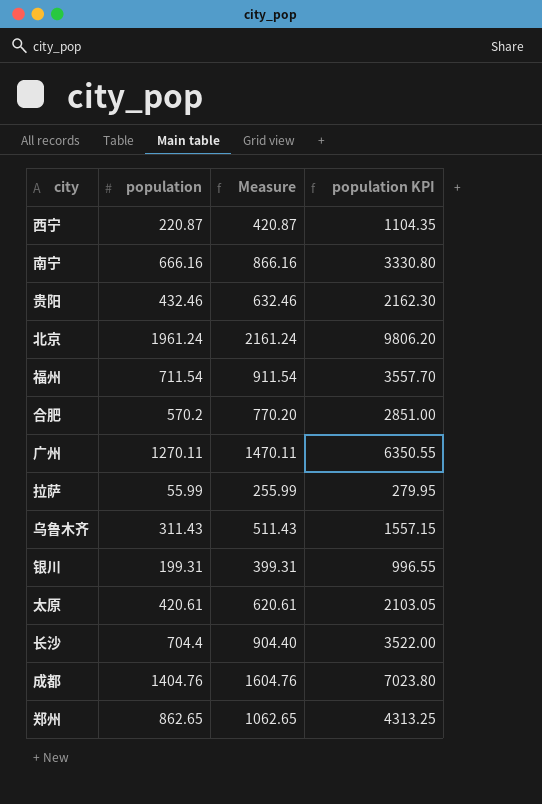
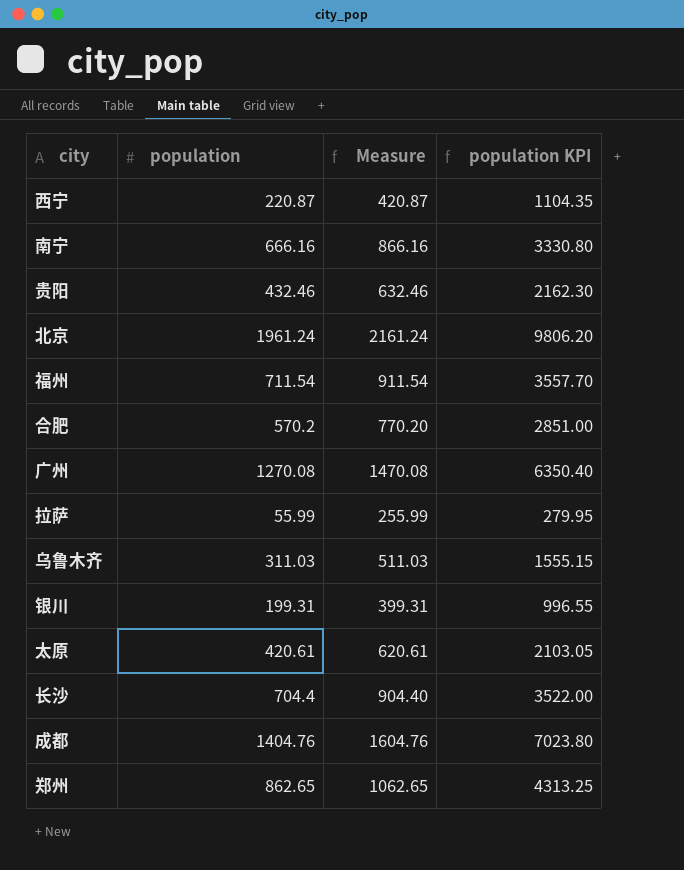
广州 | population: 1270.11 -> 1270.08
广州 | Measure: 1470.11 -> 1470.08
广州 | population KPI: 6350.55 -> 6350.40
乌鲁木齐 | population: 311.43 -> 311.03
乌鲁木齐 | Measure: 511.43 -> 511.03
乌鲁木齐 | population KPI: 1557.15 -> 1555.15

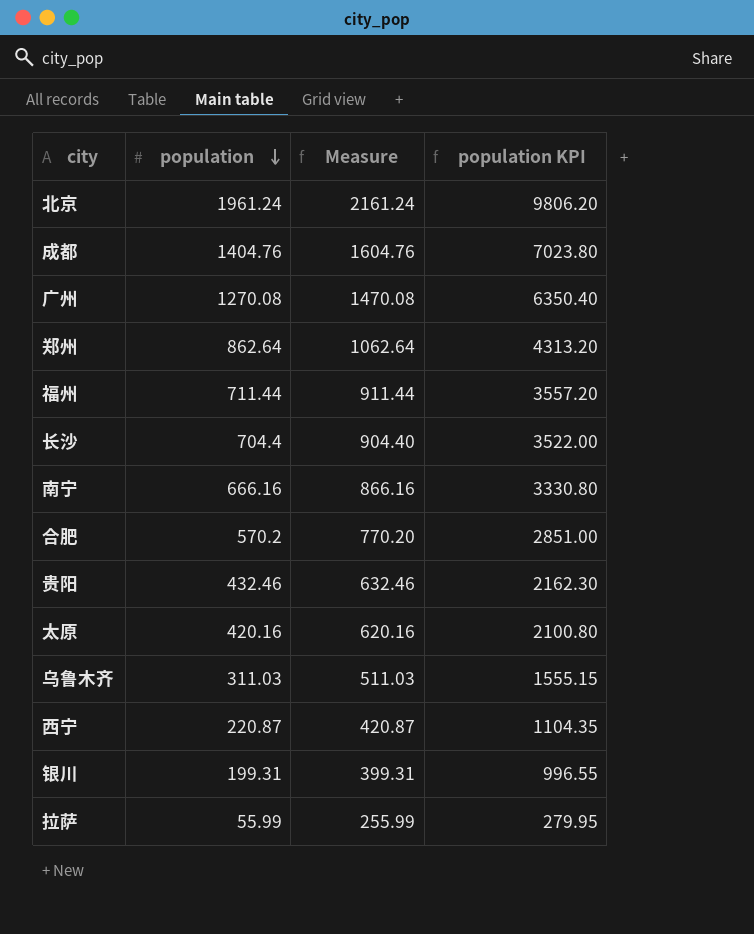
row order: none -> population descending
郑州 | population: 862.65 -> 862.64
郑州 | Measure: 1062.65 -> 1062.64
郑州 | population KPI: 4313.25 -> 4313.20
福州 | population: 711.54 -> 711.44
福州 | Measure: 911.54 -> 911.44
福州 | population KPI: 3557.70 -> 3557.20
太原 | population: 420.61 -> 420.16
太原 | Measure: 620.61 -> 620.16
太原 | population KPI: 2103.05 -> 2100.80

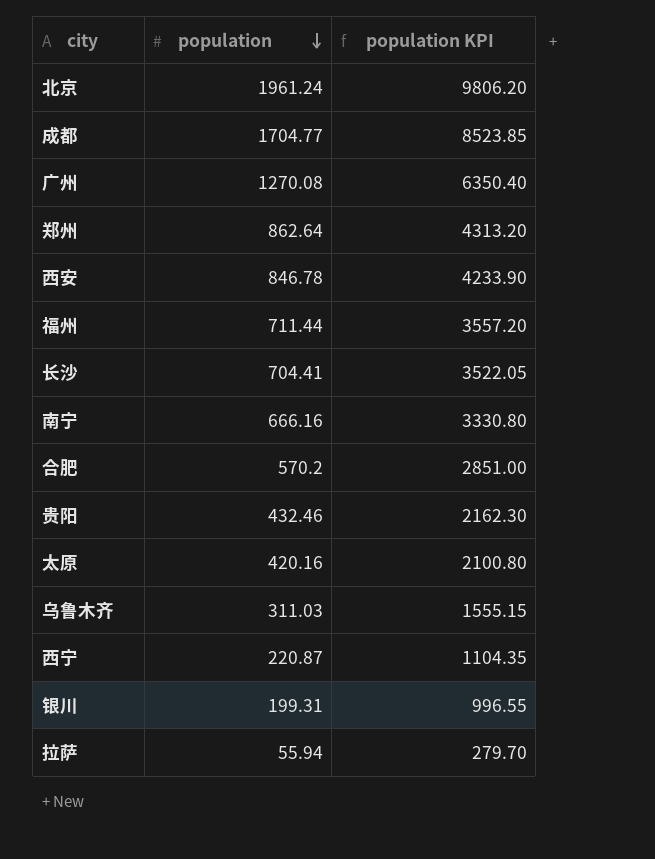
column Measure | formula: [population] + 200 -> none
成都 | population: 1404.76 -> 1704.77
成都 | population KPI: 7023.80 -> 8523.85
row 西安: none -> 846.78 | 4233.90
长沙 | population: 704.4 -> 704.41
长沙 | population KPI: 3522.00 -> 3522.05
拉萨 | population: 55.99 -> 55.94
拉萨 | population KPI: 279.95 -> 279.70

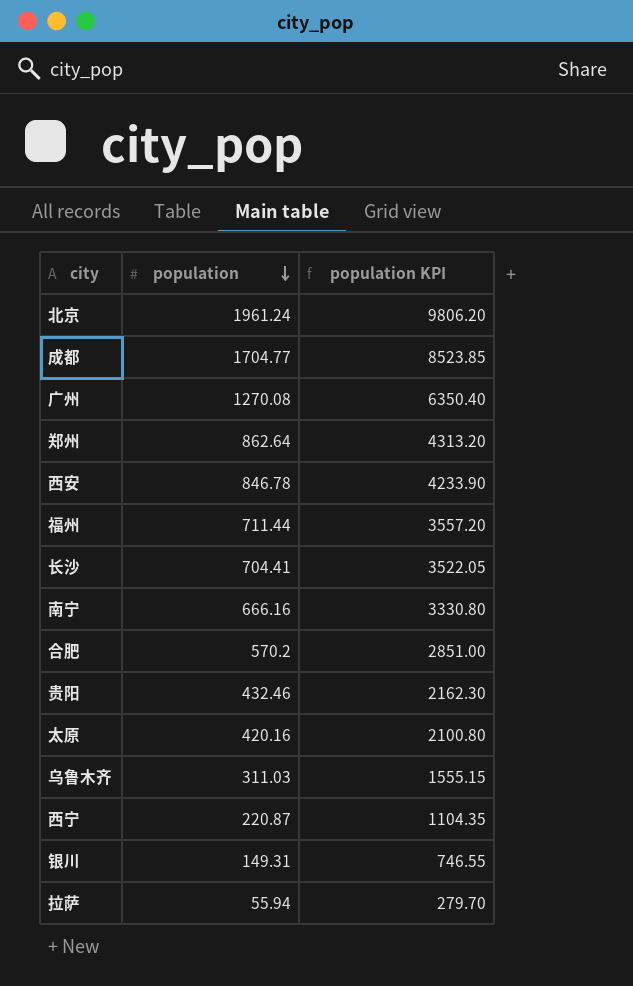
银川 | population: 199.31 -> 149.31
银川 | population KPI: 996.55 -> 746.55

